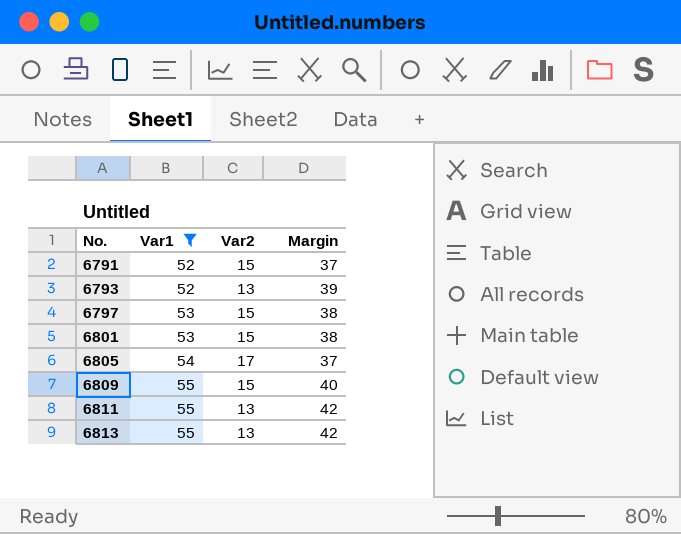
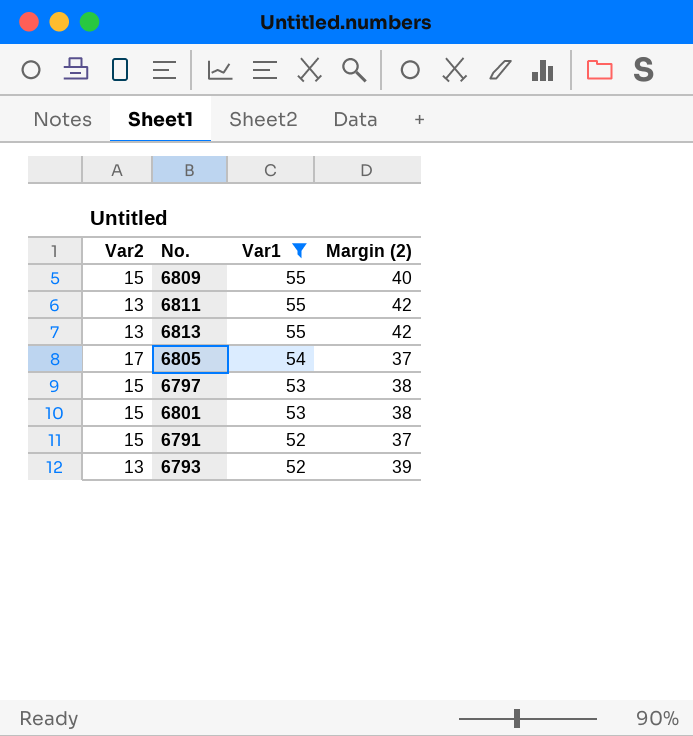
row order: No. ascending -> Var1 descending
column Var2 | position: 3 -> 1
column name: Margin -> Margin (2)

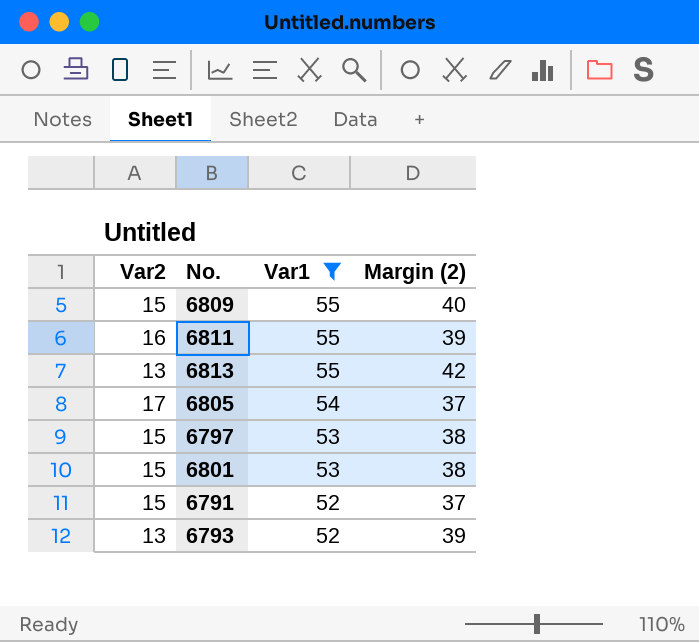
6811 | Var2: 13 -> 16
6811 | Margin (2): 42 -> 39

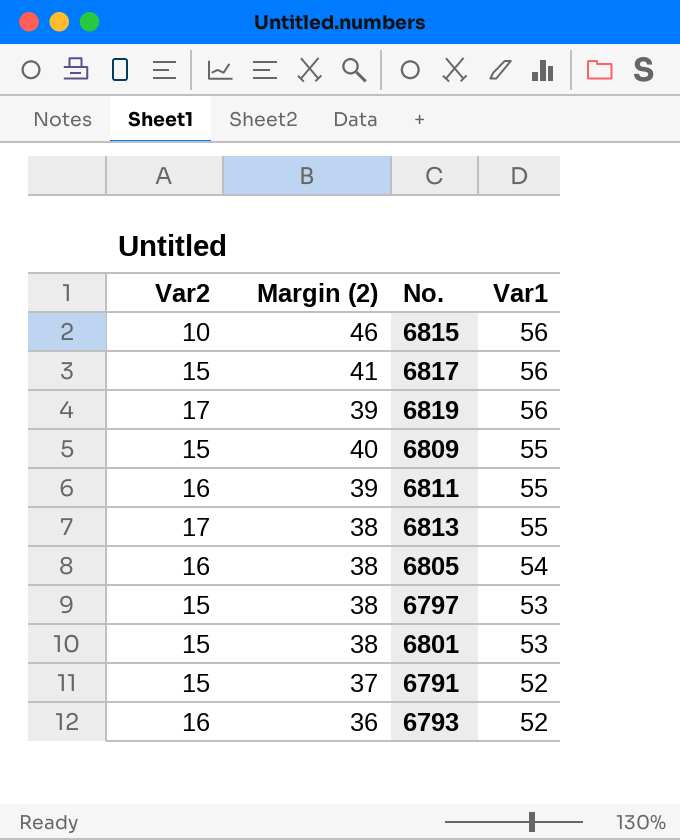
filter: Var1 != 56 -> none
column Margin (2) | position: 4 -> 2
6813 | Var2: 13 -> 17
6813 | Margin (2): 42 -> 38
6805 | Var2: 17 -> 16
6805 | Margin (2): 37 -> 38
6793 | Var2: 13 -> 16
6793 | Margin (2): 39 -> 36

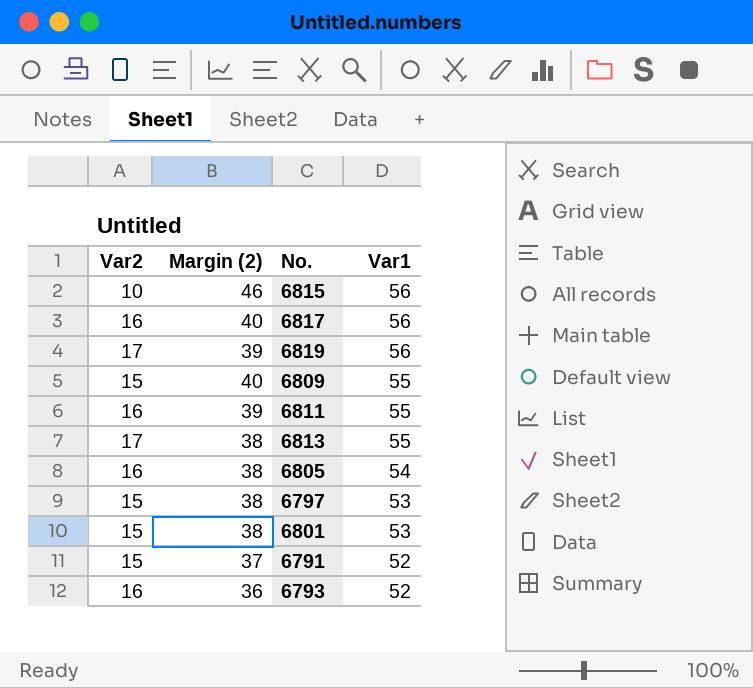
6817 | Var2: 15 -> 16
6817 | Margin (2): 41 -> 40

